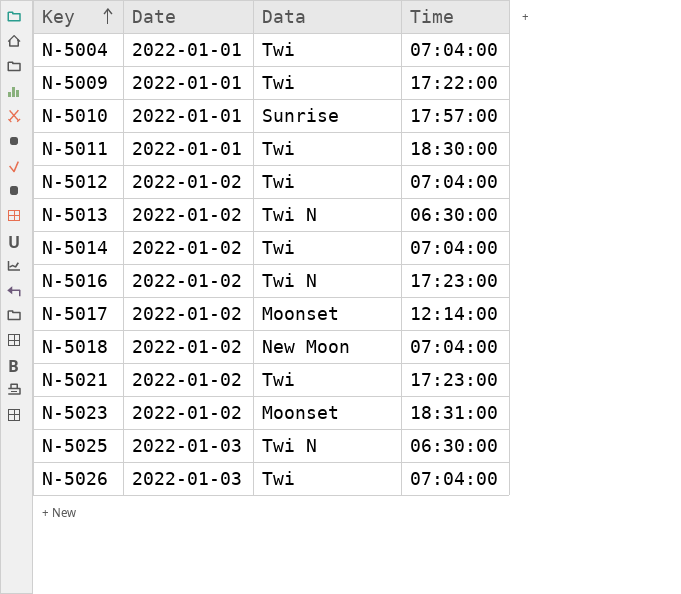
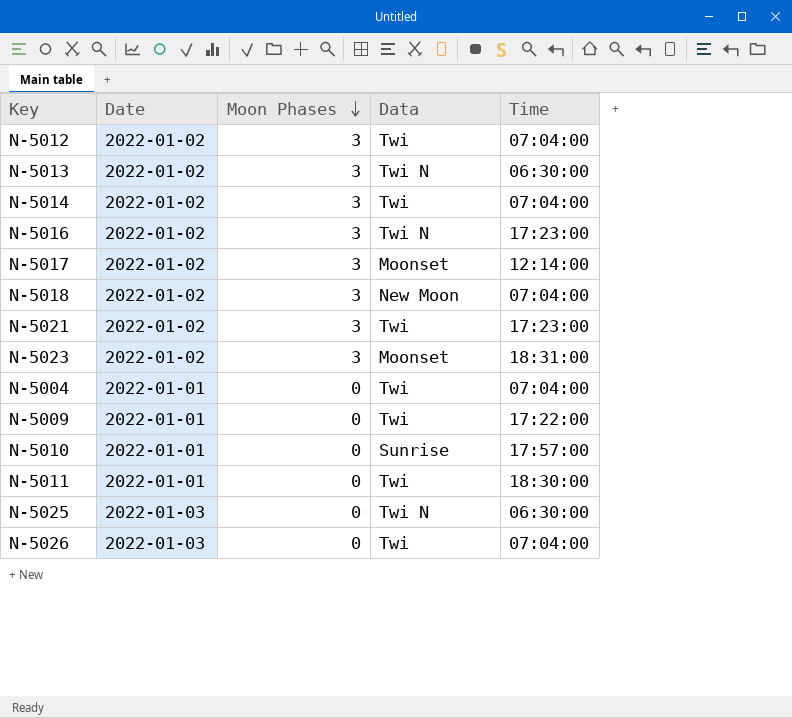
row order: Key ascending -> Moon Phases descending
column Moon Phases | position: none -> 3

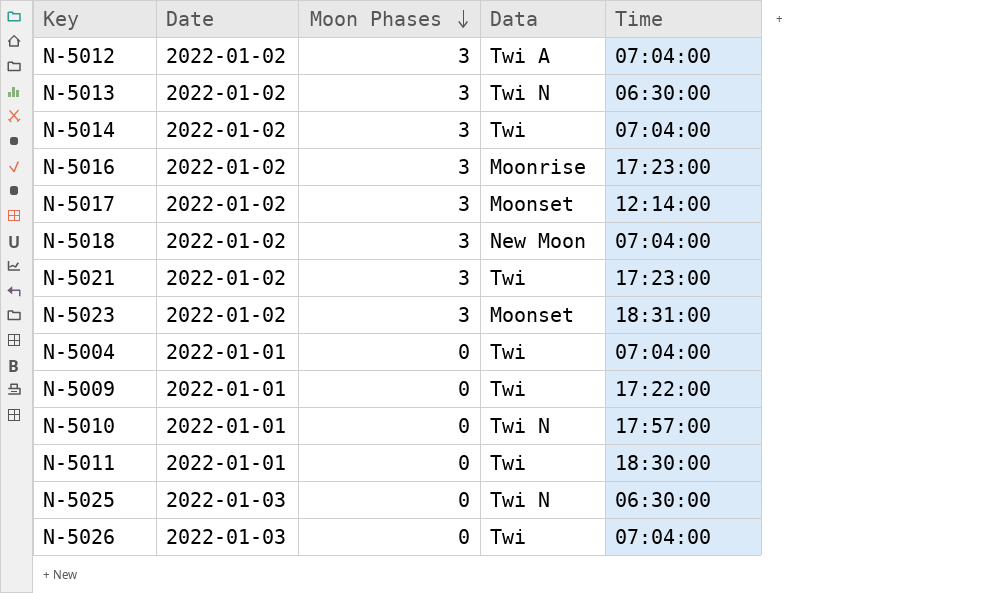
N-5012 | Data: Twi -> Twi A
N-5016 | Data: Twi N -> Moonrise
N-5010 | Data: Sunrise -> Twi N

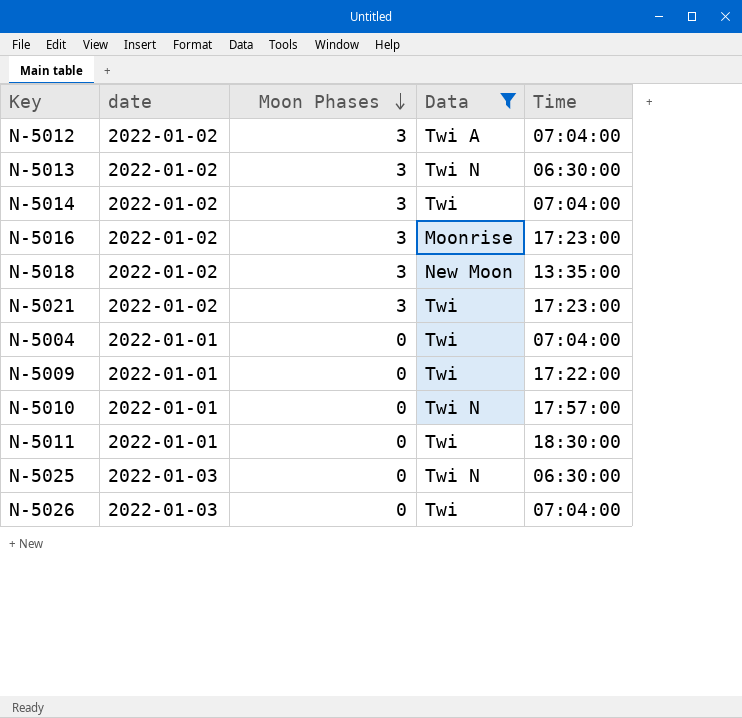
filter: none -> Data != Moonset
column name: Date -> date
N-5018 | Time: 07:04:00 -> 13:35:00

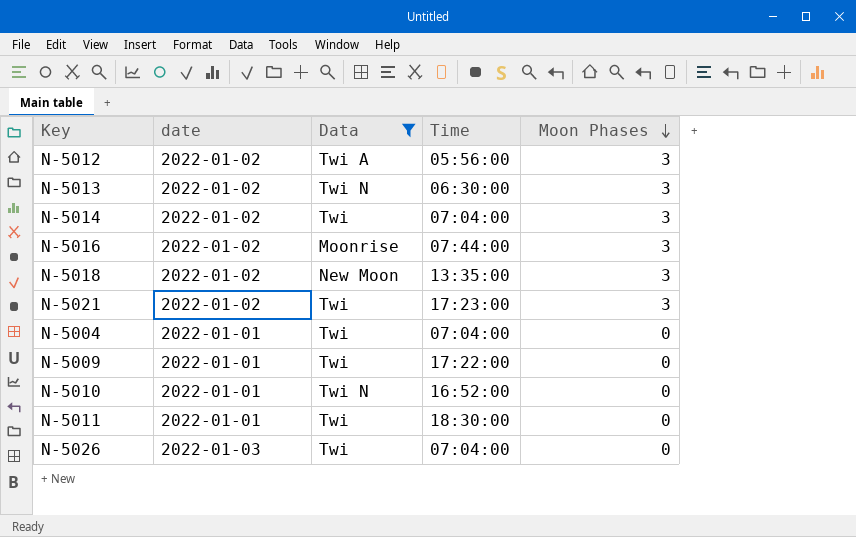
column Moon Phases | position: 3 -> 5
row N-5025: 2022-01-03 | 0 | Twi N | 06:30:00 -> none
N-5012 | Time: 07:04:00 -> 05:56:00
N-5016 | Time: 17:23:00 -> 07:44:00
N-5010 | Time: 17:57:00 -> 16:52:00

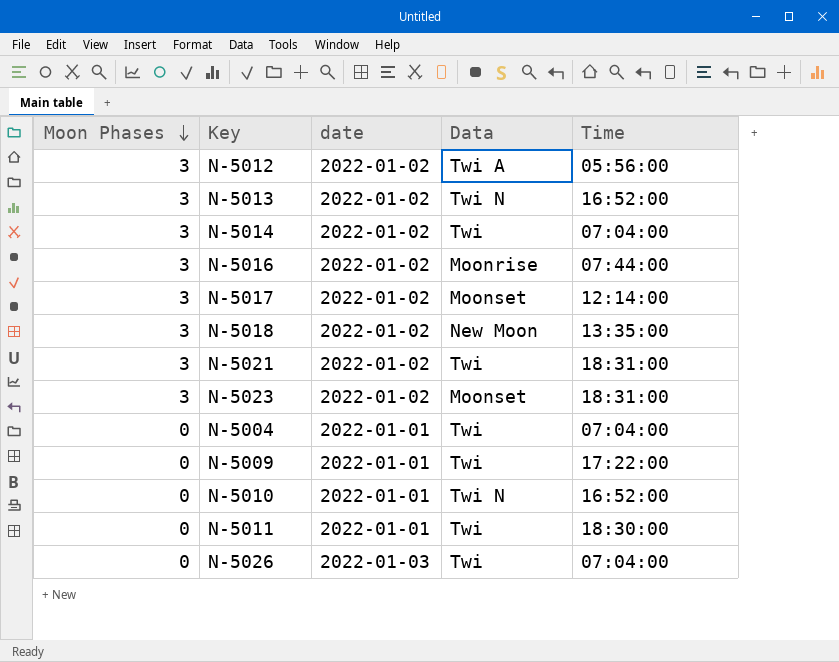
filter: Data != Moonset -> none
column Moon Phases | position: 5 -> 1
N-5013 | Time: 06:30:00 -> 16:52:00
N-5021 | Time: 17:23:00 -> 18:31:00

